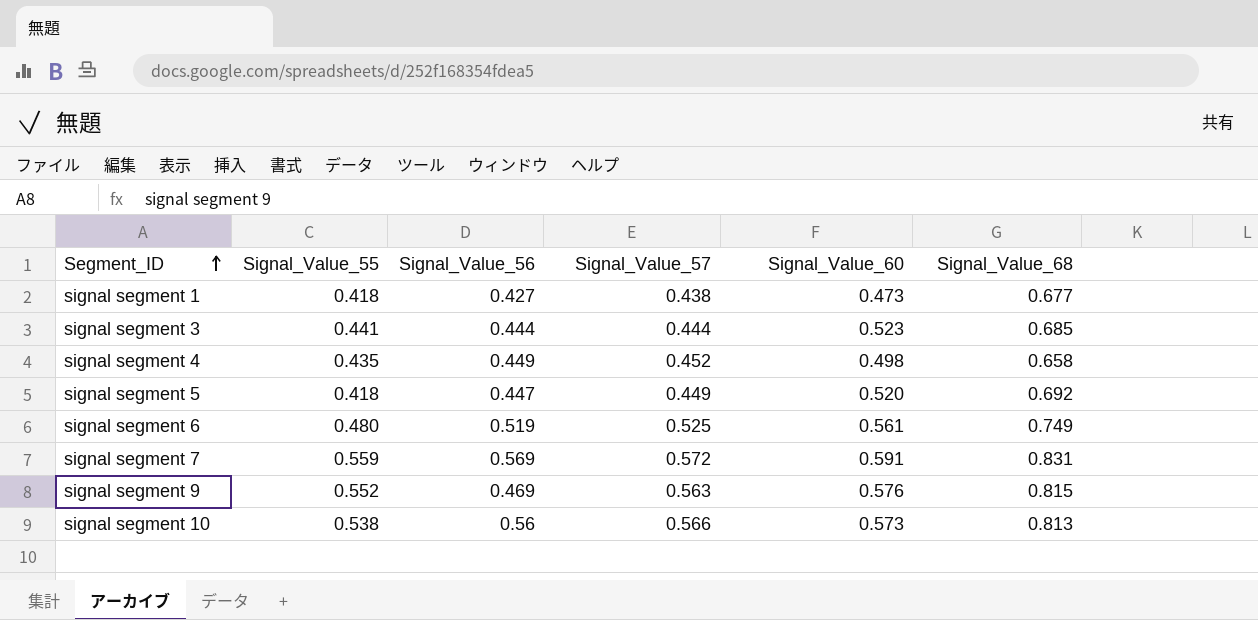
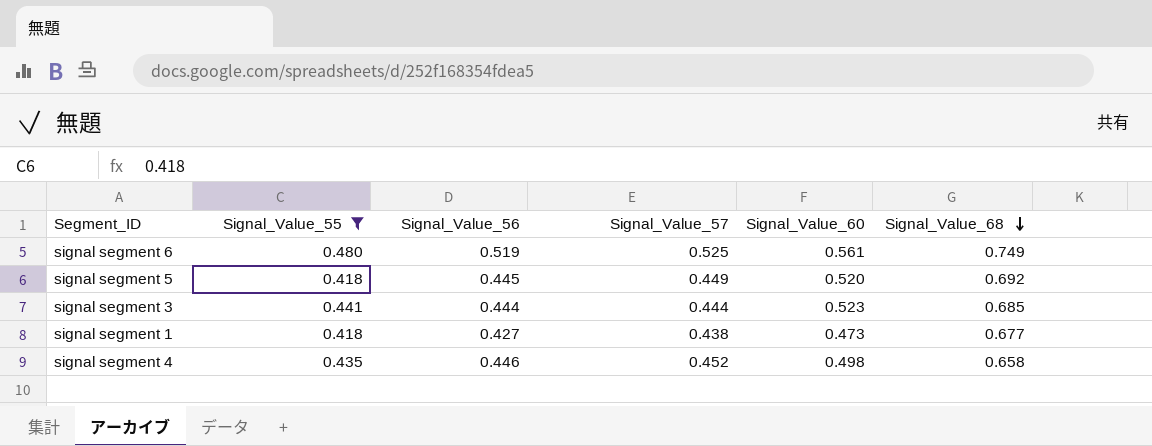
filter: none -> Signal_Value_55 <= 0.480
row order: Segment_ID ascending -> Signal_Value_68 descending
signal segment 5 | Signal_Value_56: 0.447 -> 0.445
signal segment 4 | Signal_Value_56: 0.449 -> 0.446

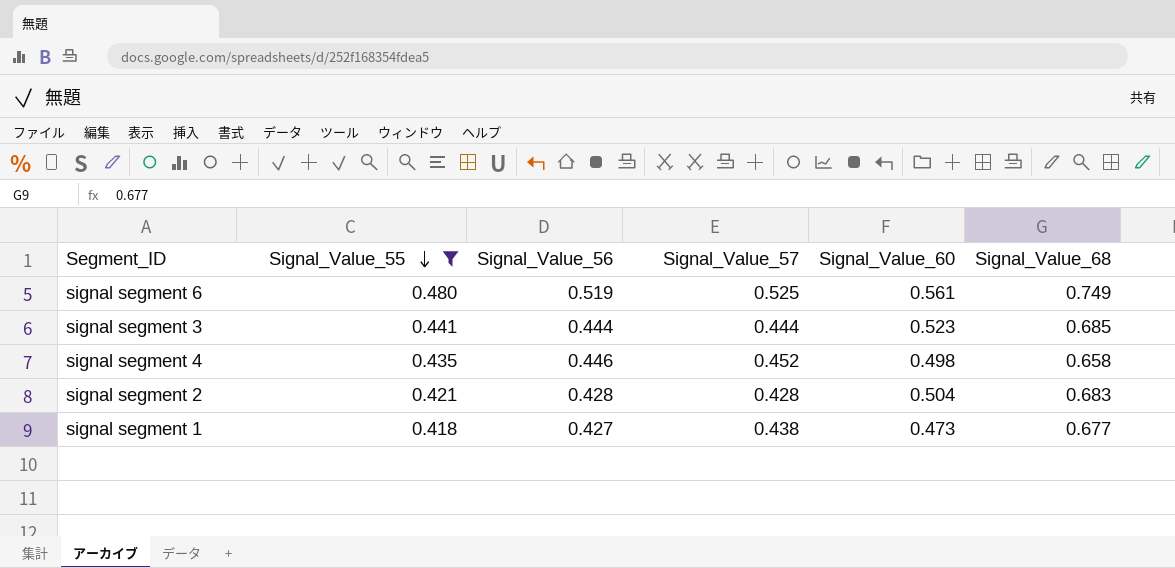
row order: Signal_Value_68 descending -> Signal_Value_55 descending
row signal segment 5: 0.418 | 0.445 | 0.449 | 0.520 | 0.692 -> none
row signal segment 2: none -> 0.421 | 0.428 | 0.428 | 0.504 | 0.683

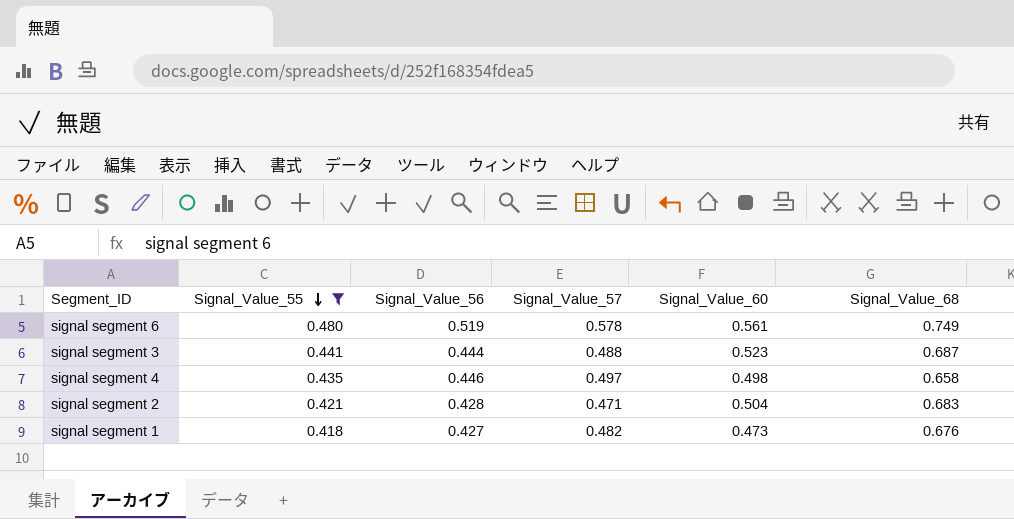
signal segment 6 | Signal_Value_57: 0.525 -> 0.578
signal segment 3 | Signal_Value_57: 0.444 -> 0.488
signal segment 3 | Signal_Value_68: 0.685 -> 0.687
signal segment 4 | Signal_Value_57: 0.452 -> 0.497
signal segment 2 | Signal_Value_57: 0.428 -> 0.471
signal segment 1 | Signal_Value_57: 0.438 -> 0.482
signal segment 1 | Signal_Value_68: 0.677 -> 0.676

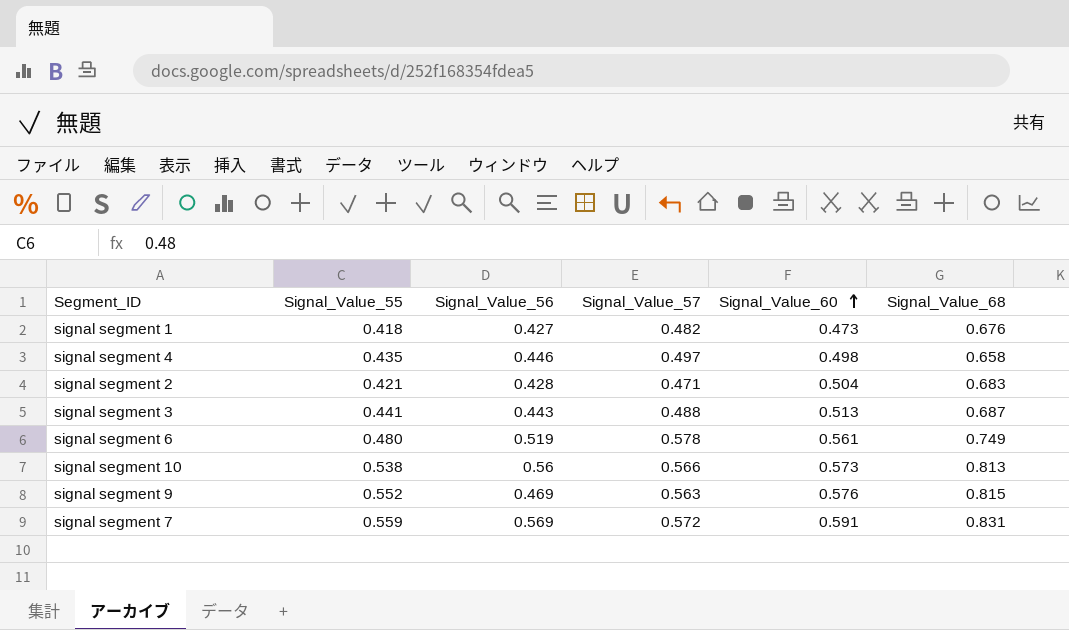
filter: Signal_Value_55 <= 0.480 -> none
row order: Signal_Value_55 descending -> Signal_Value_60 ascending
signal segment 3 | Signal_Value_56: 0.444 -> 0.443
signal segment 3 | Signal_Value_60: 0.523 -> 0.513

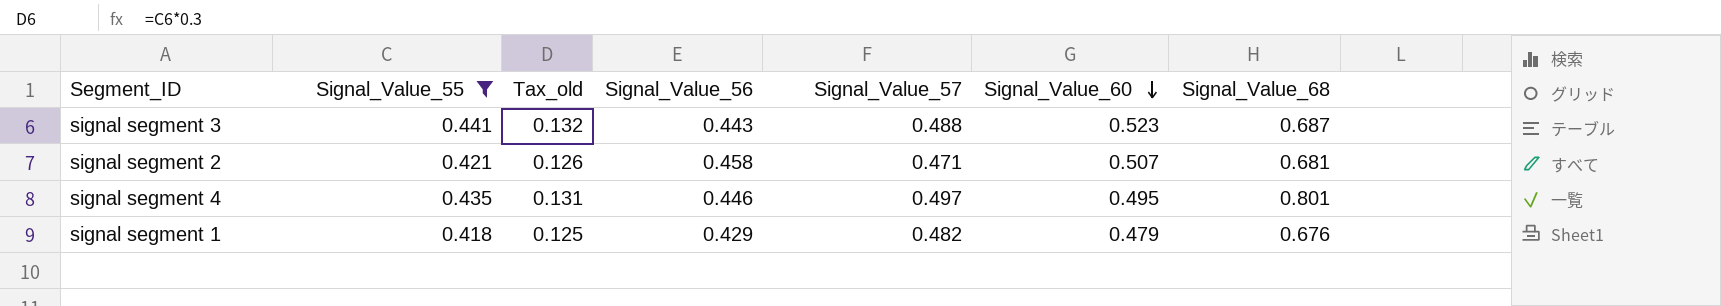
filter: none -> Signal_Value_55 <= 0.441
row order: Signal_Value_60 ascending -> Signal_Value_60 descending
column Tax_old | formula: none -> [Signal_Value_55] * 0.3
signal segment 3 | Signal_Value_60: 0.513 -> 0.523
signal segment 2 | Signal_Value_56: 0.428 -> 0.458
signal segment 2 | Signal_Value_60: 0.504 -> 0.507
signal segment 2 | Signal_Value_68: 0.683 -> 0.681
signal segment 4 | Signal_Value_60: 0.498 -> 0.495
signal segment 4 | Signal_Value_68: 0.658 -> 0.801
signal segment 1 | Signal_Value_56: 0.427 -> 0.429
signal segment 1 | Signal_Value_60: 0.473 -> 0.479

